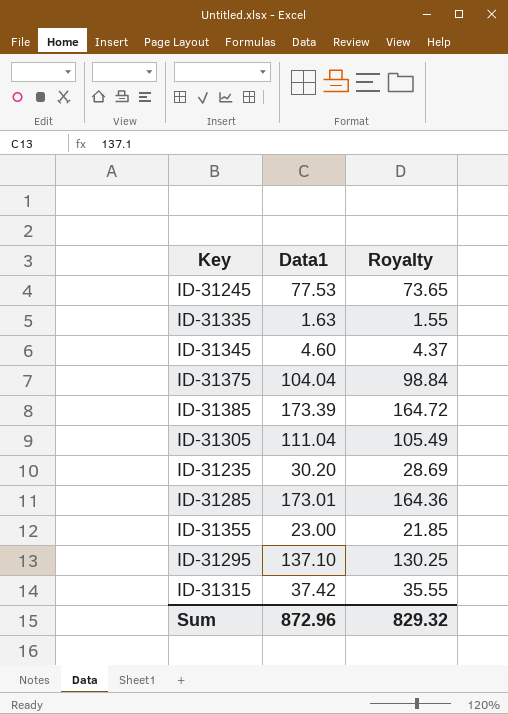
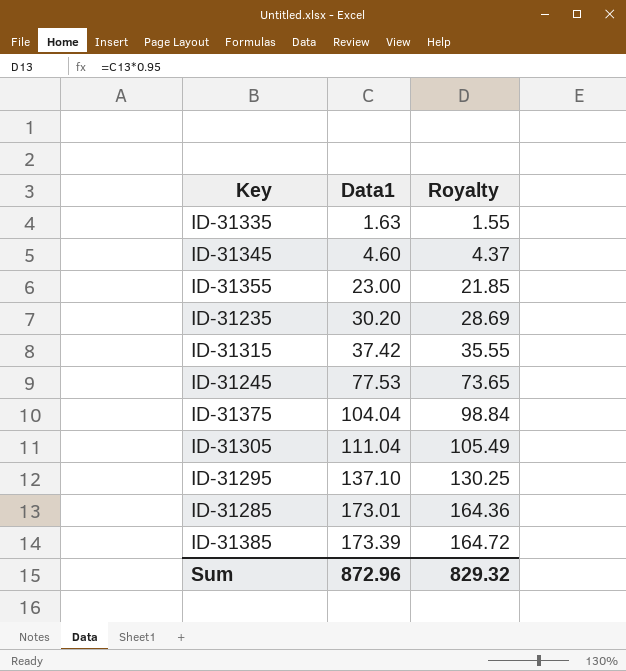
row order: none -> Data1 ascending

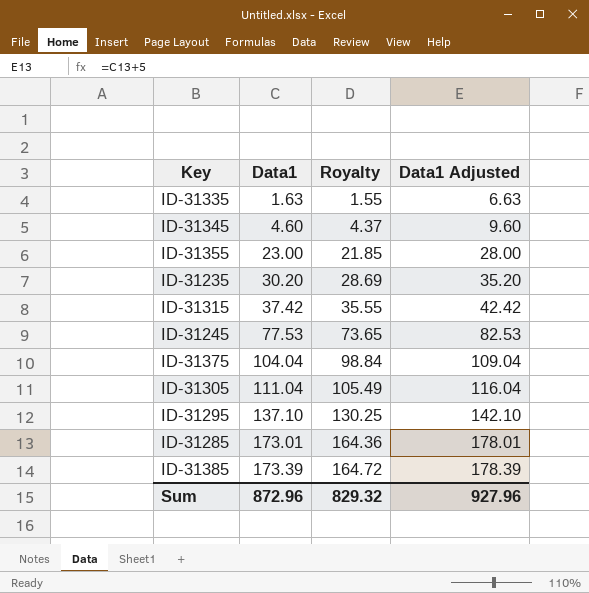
column Data1 Adjusted | formula: none -> [Data1] + 5

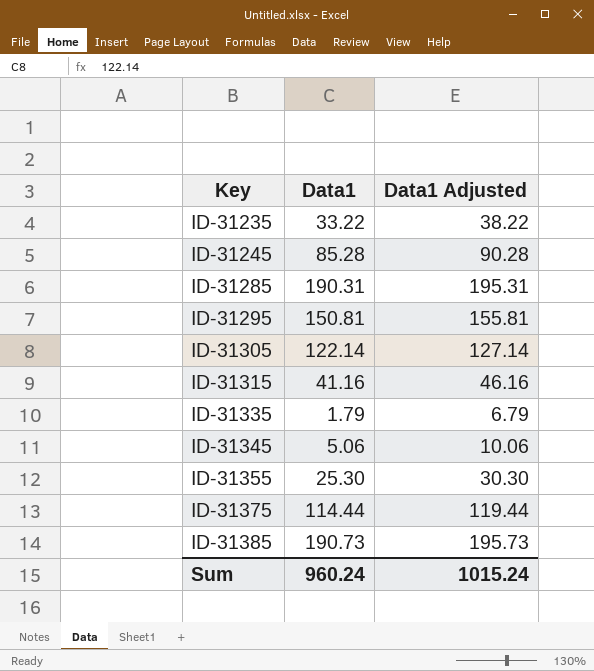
row order: Data1 ascending -> Key ascending
column Royalty | formula: [Data1] * 0.95 -> none
ID-31235 | Data1: 30.20 -> 33.22
ID-31235 | Data1 Adjusted: 35.20 -> 38.22
ID-31245 | Data1: 77.53 -> 85.28
ID-31245 | Data1 Adjusted: 82.53 -> 90.28
ID-31285 | Data1: 173.01 -> 190.31
ID-31285 | Data1 Adjusted: 178.01 -> 195.31
ID-31295 | Data1: 137.10 -> 150.81
ID-31295 | Data1 Adjusted: 142.10 -> 155.81
ID-31305 | Data1: 111.04 -> 122.14
ID-31305 | Data1 Adjusted: 116.04 -> 127.14
ID-31315 | Data1: 37.42 -> 41.16
ID-31315 | Data1 Adjusted: 42.42 -> 46.16
ID-31335 | Data1: 1.63 -> 1.79
ID-31335 | Data1 Adjusted: 6.63 -> 6.79
ID-31345 | Data1: 4.60 -> 5.06
ID-31345 | Data1 Adjusted: 9.60 -> 10.06
ID-31355 | Data1: 23.00 -> 25.30
ID-31355 | Data1 Adjusted: 28.00 -> 30.30
ID-31375 | Data1: 104.04 -> 114.44
ID-31375 | Data1 Adjusted: 109.04 -> 119.44
ID-31385 | Data1: 173.39 -> 190.73
ID-31385 | Data1 Adjusted: 178.39 -> 195.73
Sum | Data1: 872.96 -> 960.24
Sum | Data1 Adjusted: 927.96 -> 1015.24

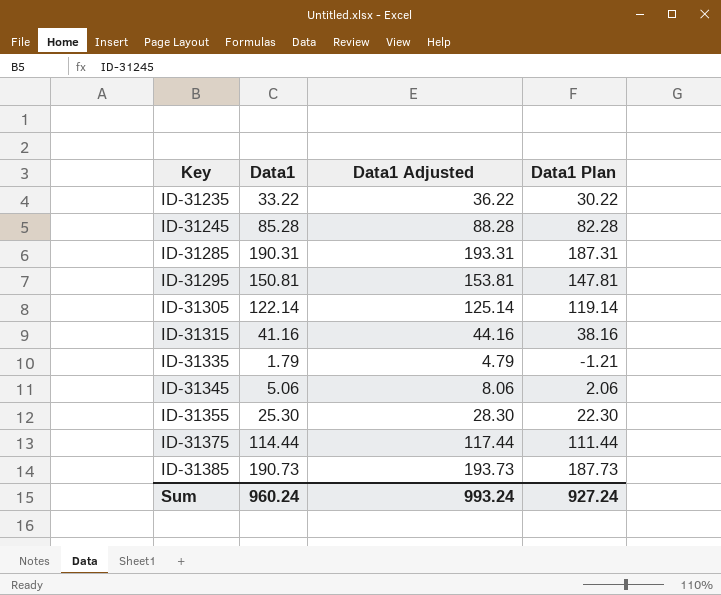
column Data1 Adjusted | formula: [Data1] + 5 -> [Data1] + 3
column Data1 Plan | formula: none -> [Data1] - 3
Sum | Data1 Adjusted: 1015.24 -> 993.24

